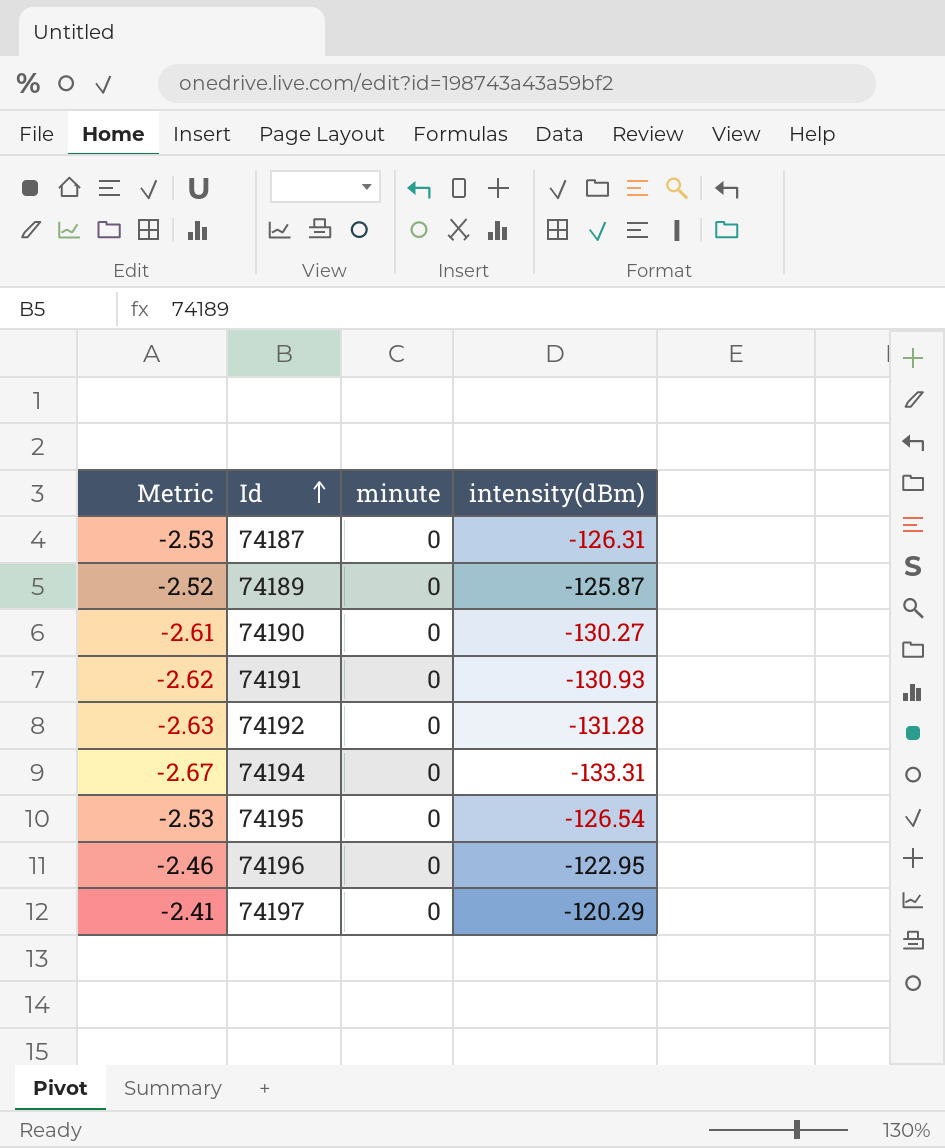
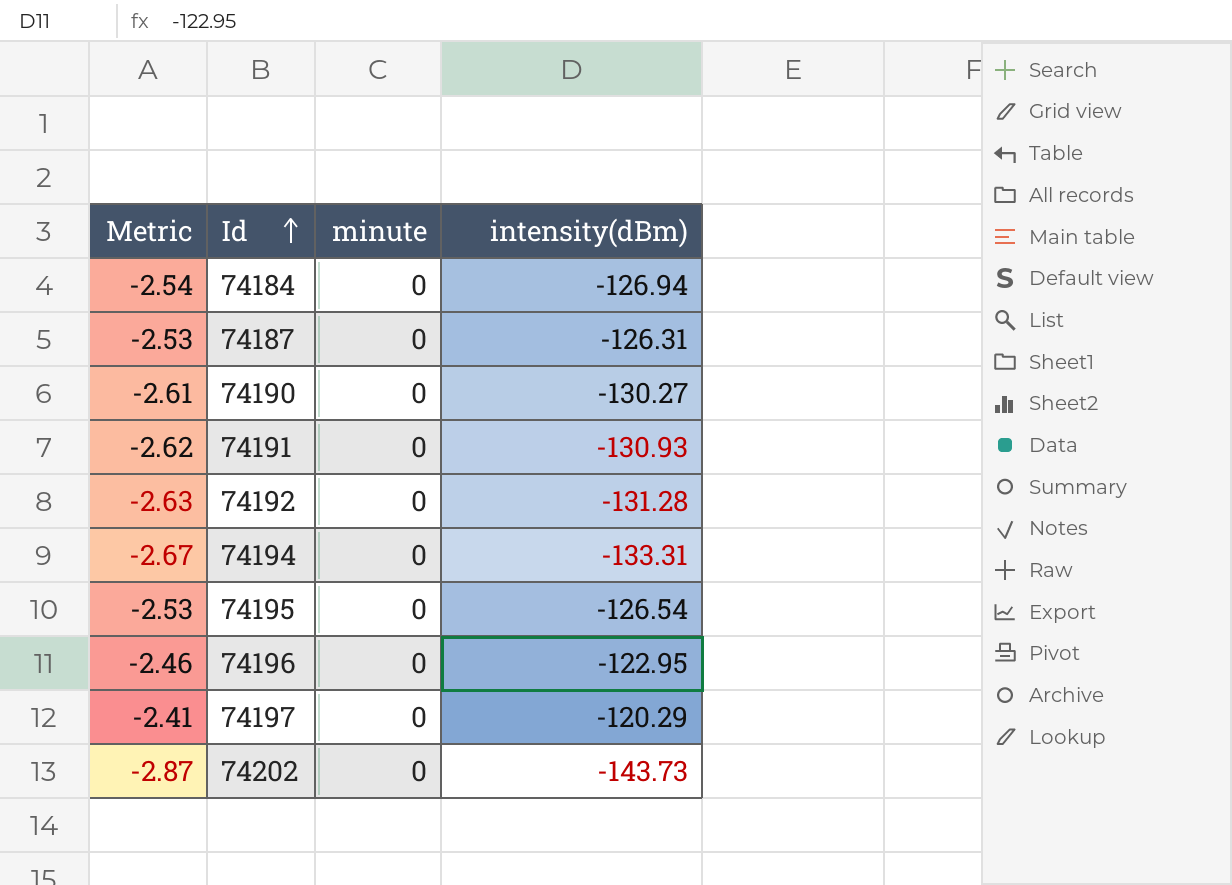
row 74189: -2.52 | 0 | -125.87 -> none
row 74184: none -> -2.54 | 0 | -126.94
row 74202: none -> -2.87 | 0 | -143.73

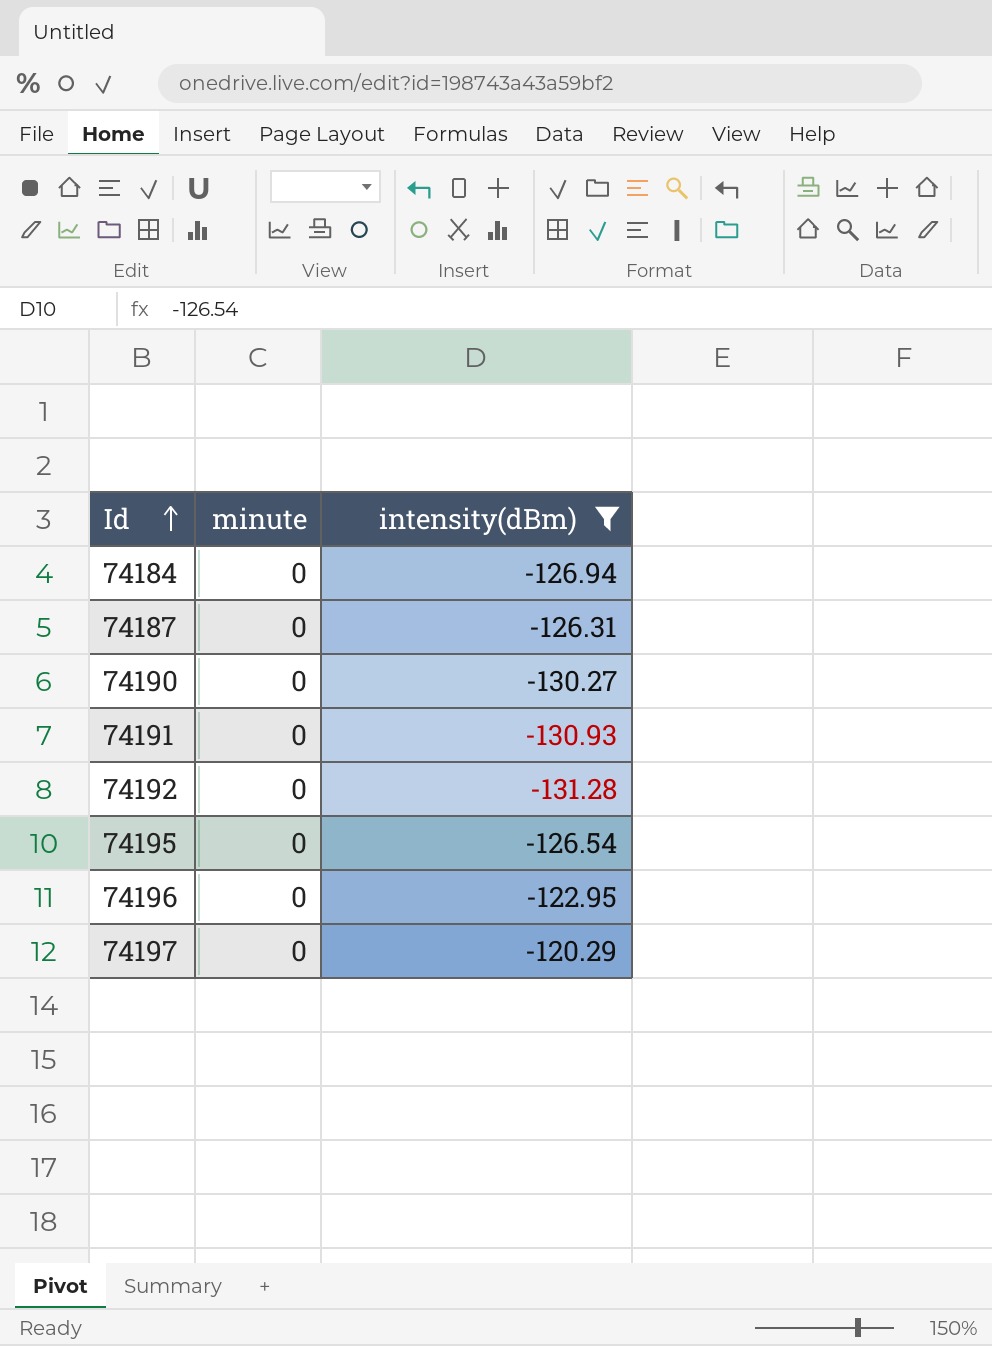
filter: none -> intensity(dBm) >= -131.28
column Metric | formula: [intensity(dBm)] * 0.02 -> none

